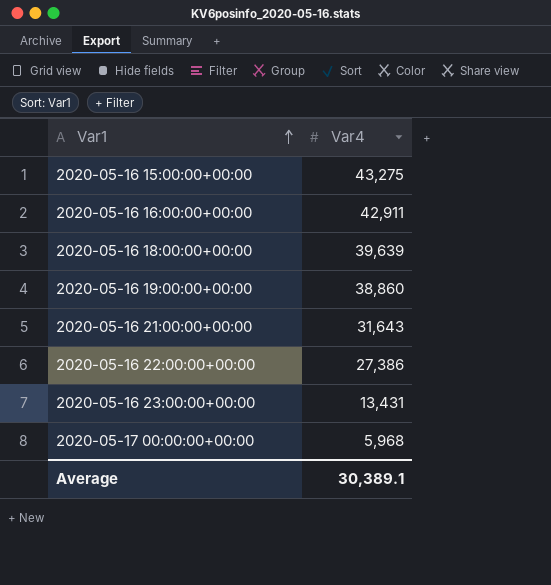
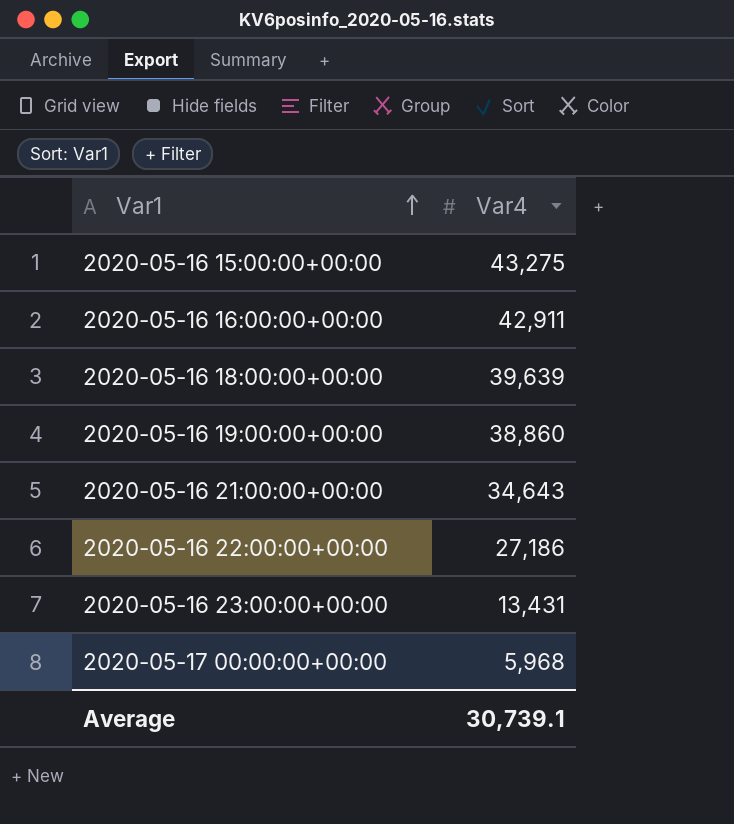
2020-05-16 21:00:00+00:00 | Var4: 31,643 -> 34,643
2020-05-16 22:00:00+00:00 | Var4: 27,386 -> 27,186
Average | Var4: 30,389.1 -> 30,739.1

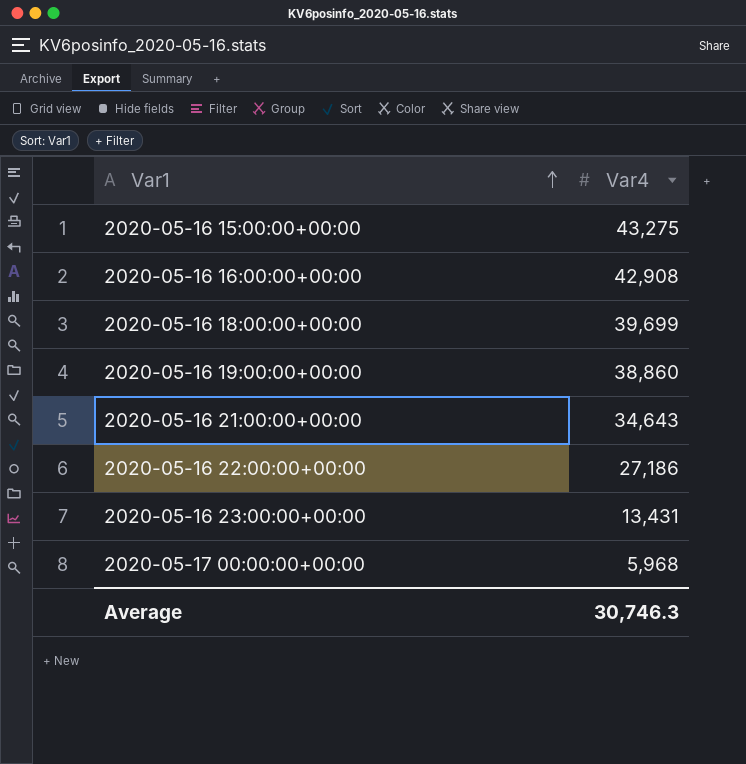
2020-05-16 16:00:00+00:00 | Var4: 42,911 -> 42,908
2020-05-16 18:00:00+00:00 | Var4: 39,639 -> 39,699
Average | Var4: 30,739.1 -> 30,746.3

